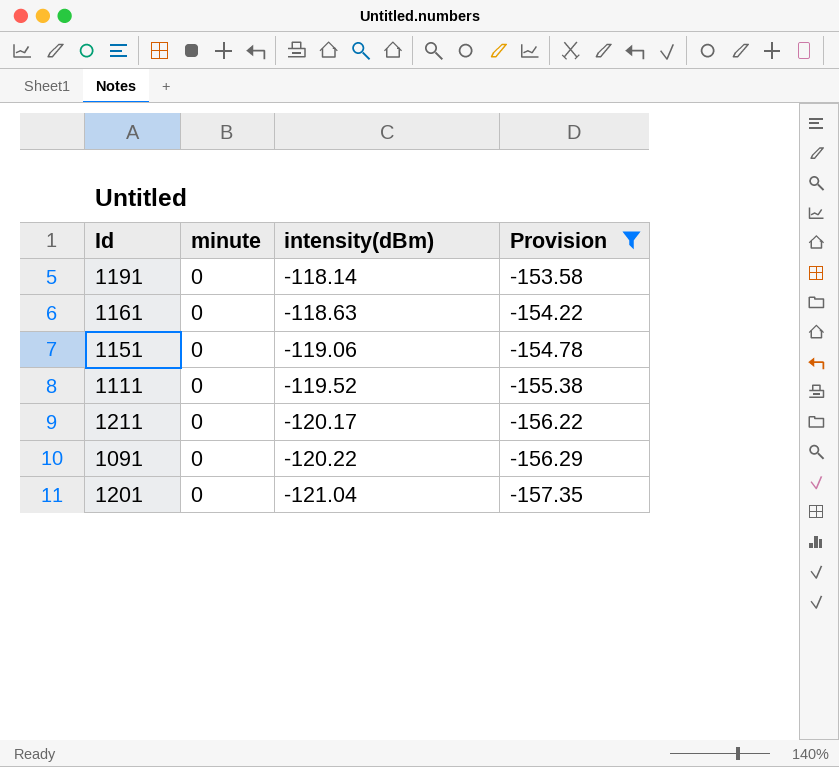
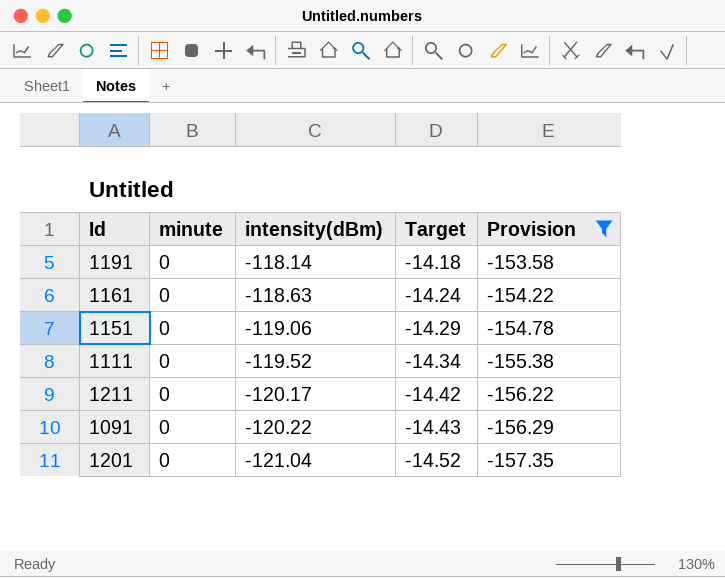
column Target | formula: none -> [intensity(dBm)] * 0.12

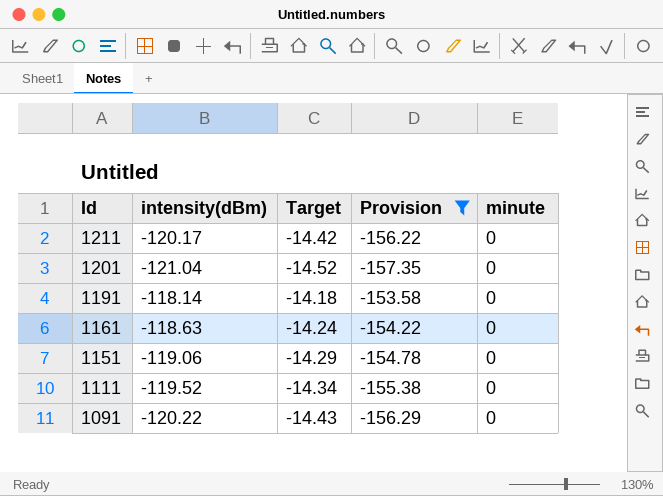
row order: intensity(dBm) descending -> Id descending
column minute | position: 2 -> 5

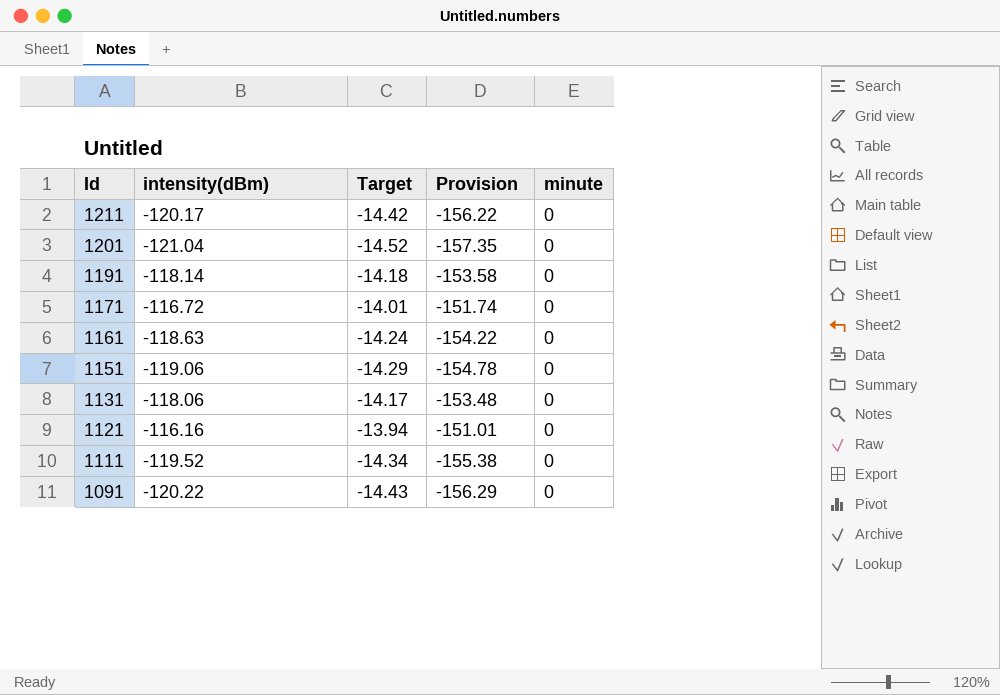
filter: Provision <= -153.58 -> none

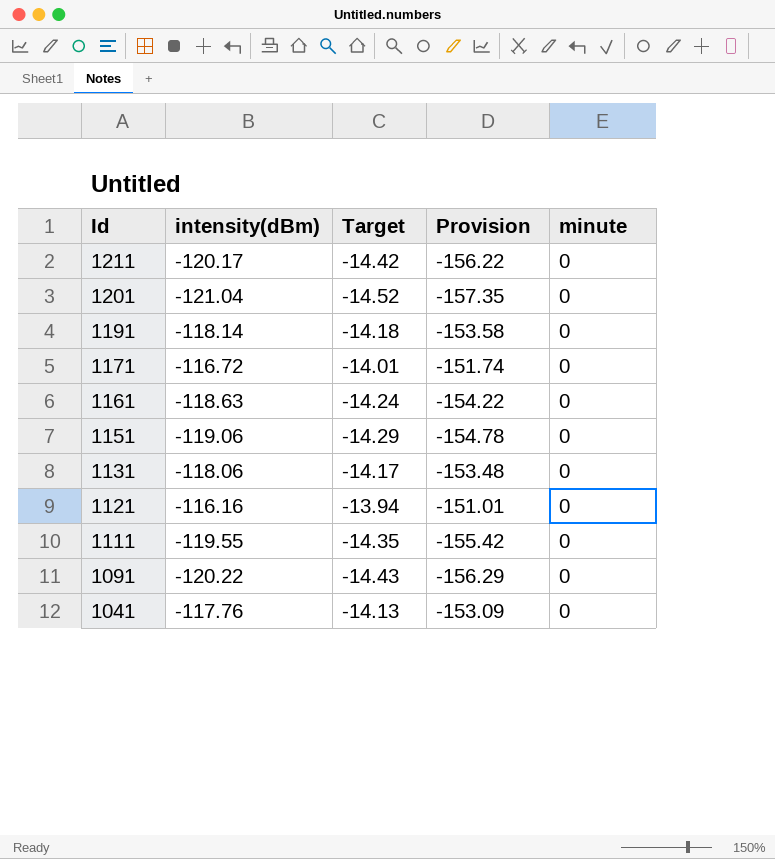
1111 | intensity(dBm): -119.52 -> -119.55
1111 | Target: -14.34 -> -14.35
1111 | Provision: -155.38 -> -155.42
row 1041: none -> -117.76 | -14.13 | -153.09 | 0

